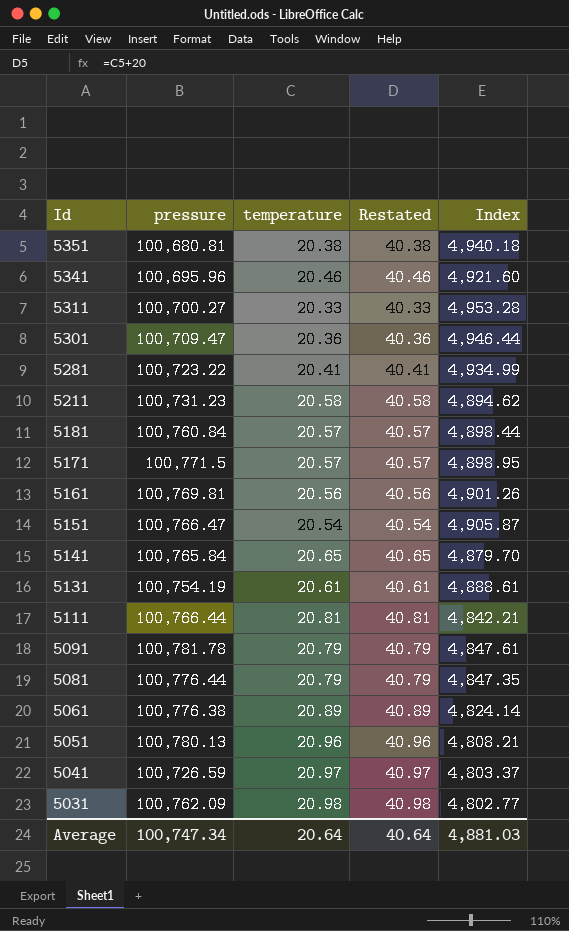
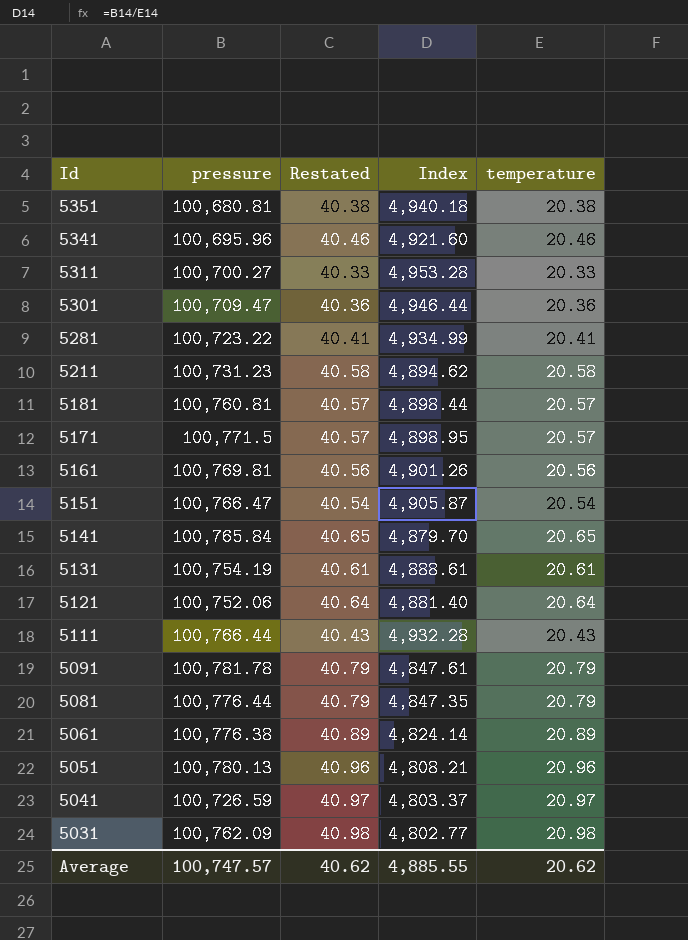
column temperature | position: 3 -> 5
5181 | pressure: 100,760.84 -> 100,760.81
row 5121: none -> 100,752.06 | 40.64 | 4,881.40 | 20.64
5111 | Restated: 40.81 -> 40.43
5111 | Index: 4,842.21 -> 4,932.28
5111 | temperature: 20.81 -> 20.43
Average | pressure: 100,747.34 -> 100,747.57
Average | Restated: 40.64 -> 40.62
Average | Index: 4,881.03 -> 4,885.55
Average | temperature: 20.64 -> 20.62

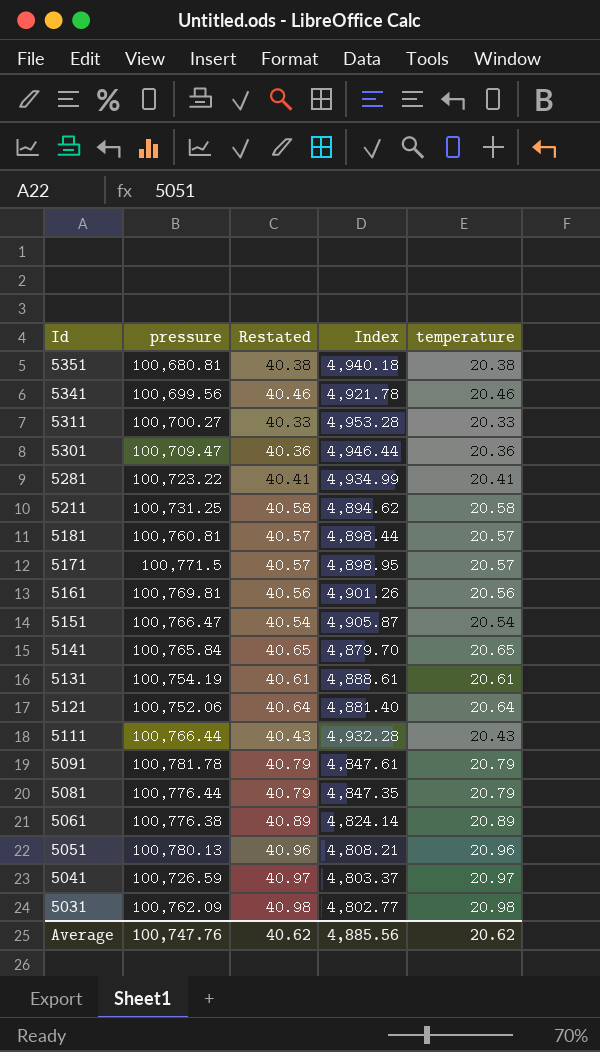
5341 | pressure: 100,695.96 -> 100,699.56
5341 | Index: 4,921.60 -> 4,921.78
5211 | pressure: 100,731.23 -> 100,731.25
Average | pressure: 100,747.57 -> 100,747.76
Average | Index: 4,885.55 -> 4,885.56

